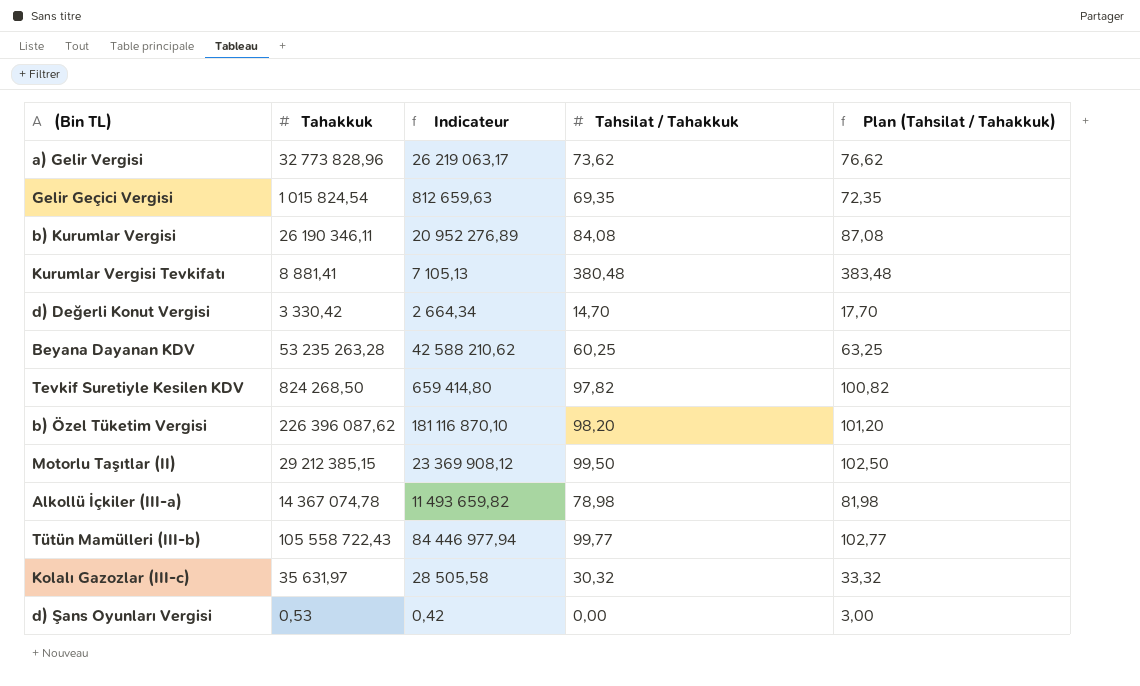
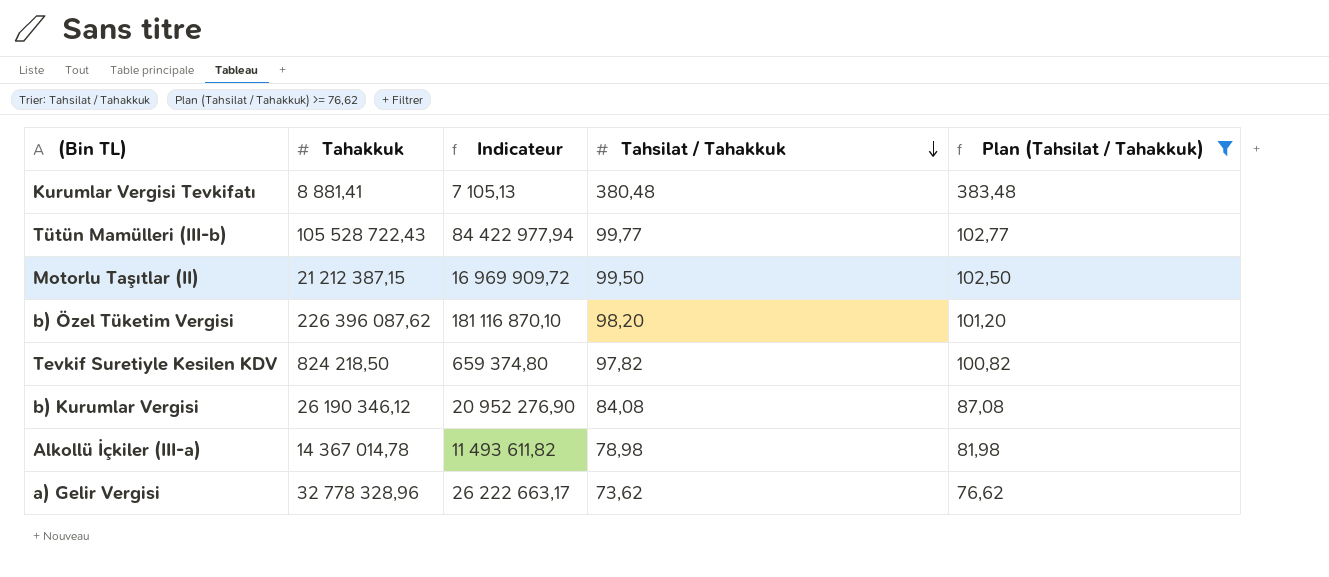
filter: none -> Plan (Tahsilat / Tahakkuk) >= 76,62
row order: none -> Tahsilat / Tahakkuk descending
Tütün Mamülleri (III-b) | Tahakkuk: 105 558 722,43 -> 105 528 722,43
Tütün Mamülleri (III-b) | Indicateur: 84 446 977,94 -> 84 422 977,94
Motorlu Taşıtlar (II) | Tahakkuk: 29 212 385,15 -> 21 212 387,15
Motorlu Taşıtlar (II) | Indicateur: 23 369 908,12 -> 16 969 909,72
Tevkif Suretiyle Kesilen KDV | Tahakkuk: 824 268,50 -> 824 218,50
Tevkif Suretiyle Kesilen KDV | Indicateur: 659 414,80 -> 659 374,80
b) Kurumlar Vergisi | Tahakkuk: 26 190 346,11 -> 26 190 346,12
b) Kurumlar Vergisi | Indicateur: 20 952 276,89 -> 20 952 276,90
Alkollü İçkiler (III-a) | Tahakkuk: 14 367 074,78 -> 14 367 014,78
Alkollü İçkiler (III-a) | Indicateur: 11 493 659,82 -> 11 493 611,82
a) Gelir Vergisi | Tahakkuk: 32 773 828,96 -> 32 778 328,96
a) Gelir Vergisi | Indicateur: 26 219 063,17 -> 26 222 663,17

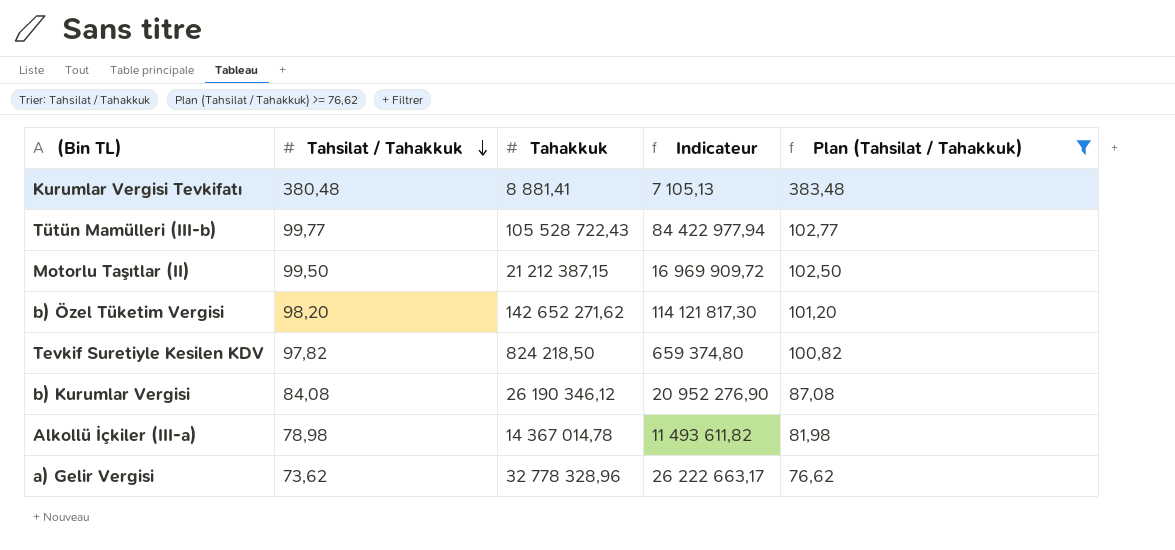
column Tahsilat / Tahakkuk | position: 4 -> 2
b) Özel Tüketim Vergisi | Tahakkuk: 226 396 087,62 -> 142 652 271,62
b) Özel Tüketim Vergisi | Indicateur: 181 116 870,10 -> 114 121 817,30

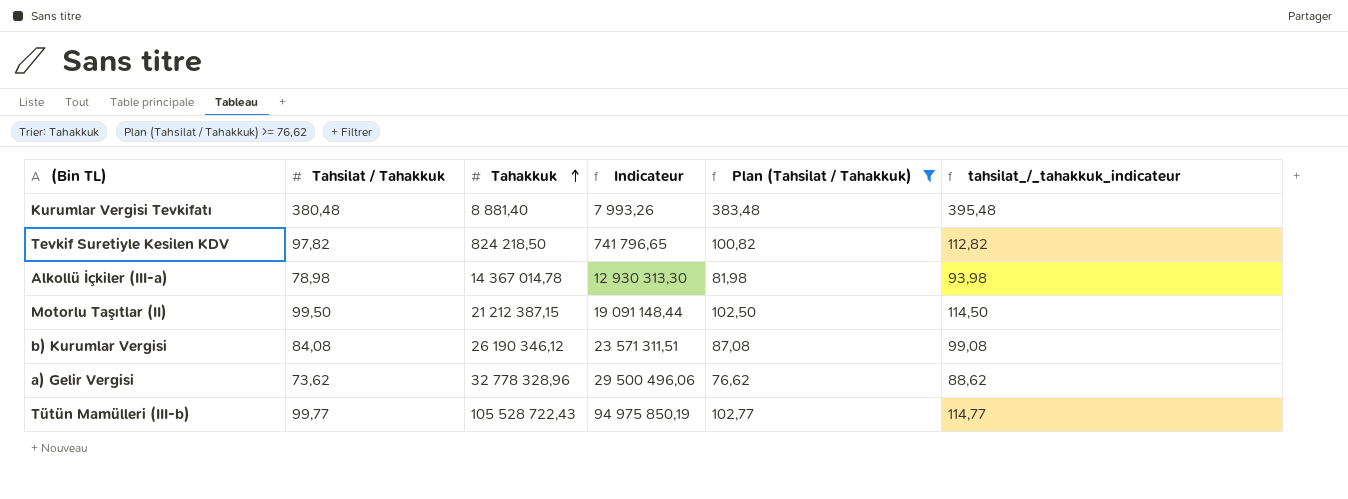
row order: Tahsilat / Tahakkuk descending -> Tahakkuk ascending
column Indicateur | formula: [Tahakkuk] * 0,8 -> [Tahakkuk] * 0,9
column tahsilat_/_tahakkuk_indicateur | formula: none -> [Tahsilat / Tahakkuk] + 15
row b) Özel Tüketim Vergisi: 98,20 | 142 652 271,62 | 114 121 817,30 | 101,20 -> none
Kurumlar Vergisi Tevkifatı | Tahakkuk: 8 881,41 -> 8 881,40

